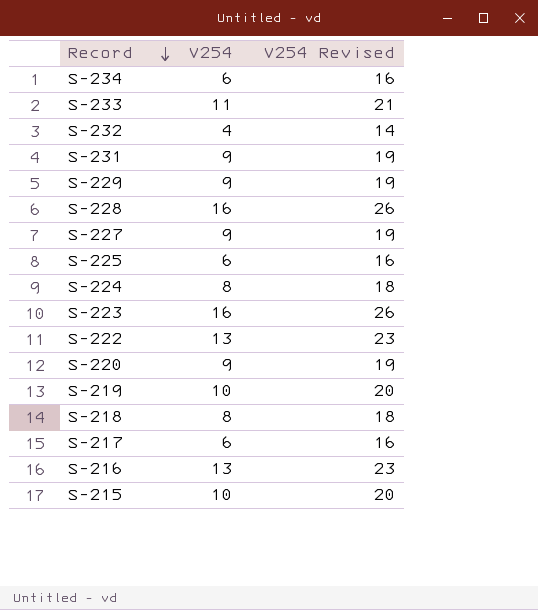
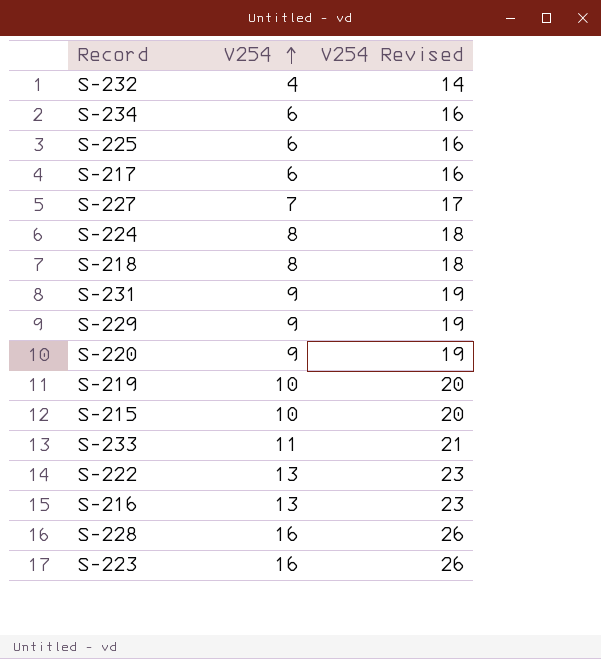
row order: Record descending -> V254 ascending
S-227 | V254: 9 -> 7
S-227 | V254 Revised: 19 -> 17

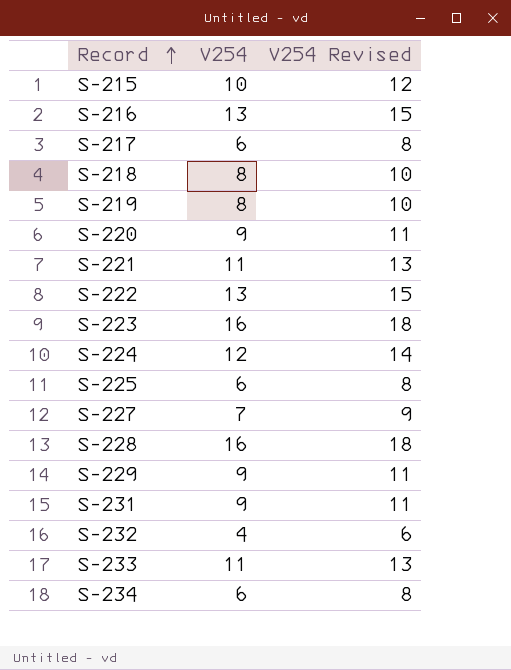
row order: V254 ascending -> Record ascending
column V254 Revised | formula: [V254] + 10 -> [V254] + 2
S-219 | V254: 10 -> 8
row S-221: none -> 11 | 13
S-224 | V254: 8 -> 12

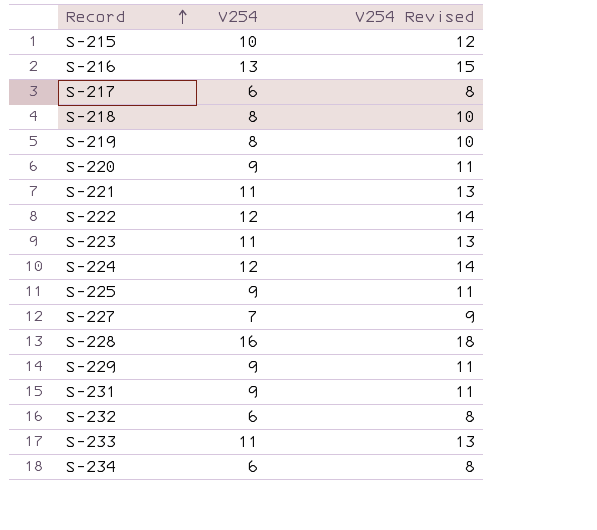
S-222 | V254: 13 -> 12
S-222 | V254 Revised: 15 -> 14
S-223 | V254: 16 -> 11
S-223 | V254 Revised: 18 -> 13
S-225 | V254: 6 -> 9
S-225 | V254 Revised: 8 -> 11
S-232 | V254: 4 -> 6
S-232 | V254 Revised: 6 -> 8

